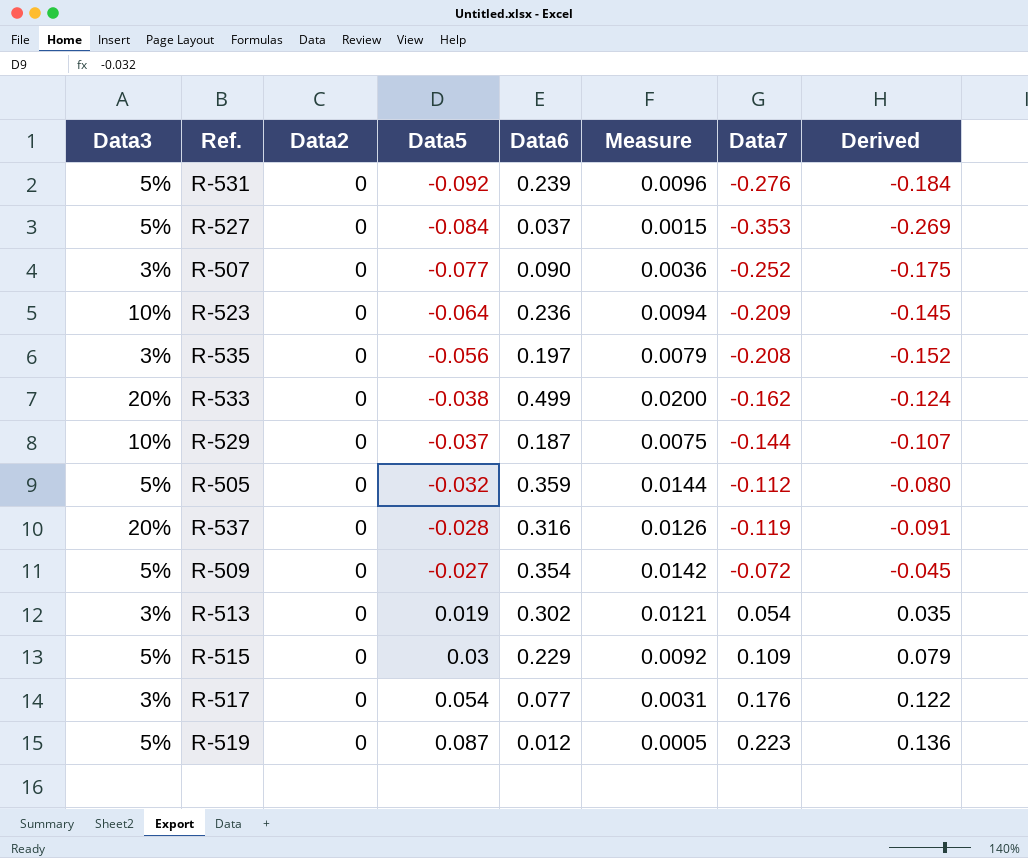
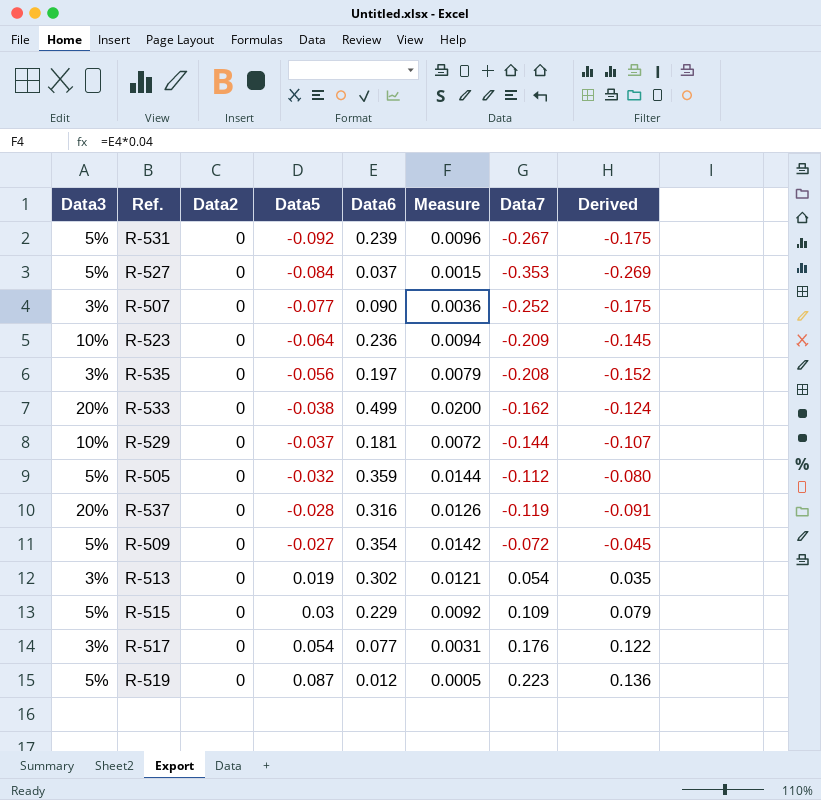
R-531 | Data7: -0.276 -> -0.267
R-531 | Derived: -0.184 -> -0.175
R-529 | Data6: 0.187 -> 0.181
R-529 | Measure: 0.0075 -> 0.0072

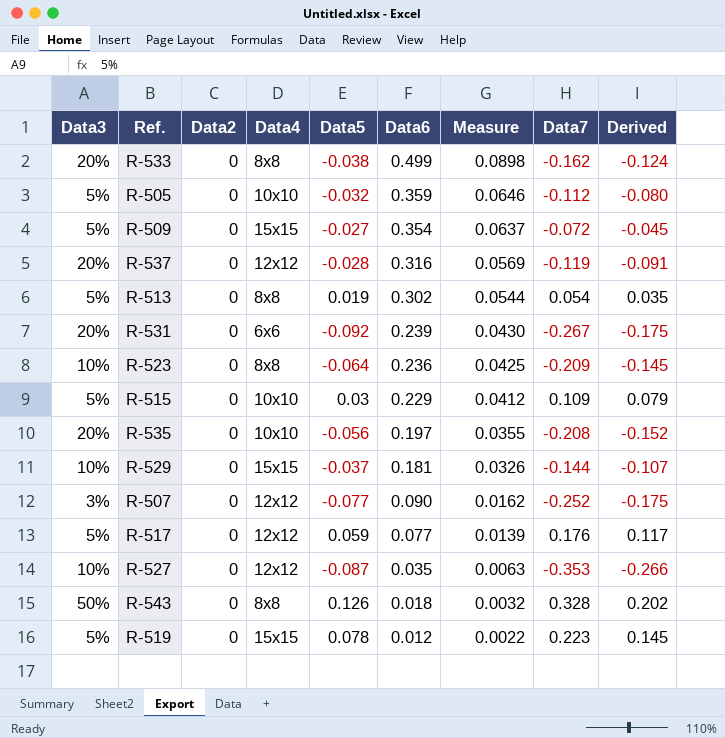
row order: Data5 ascending -> Data6 descending
column Data4 | position: none -> 4
column Measure | formula: [Data6] * 0.04 -> [Data6] * 0.18
R-513 | Data3: 3% -> 5%
R-531 | Data3: 5% -> 20%
R-535 | Data3: 3% -> 20%
R-517 | Data3: 3% -> 5%
R-517 | Data5: 0.054 -> 0.059
R-517 | Derived: 0.122 -> 0.117
R-527 | Data3: 5% -> 10%
R-527 | Data5: -0.084 -> -0.087
R-527 | Data6: 0.037 -> 0.035
R-527 | Derived: -0.269 -> -0.266
row R-543: none -> 50% | 0 | 8x8 | 0.126 | 0.018 | 0.0032 | 0.328 | 0.202
R-519 | Data5: 0.087 -> 0.078
R-519 | Derived: 0.136 -> 0.145

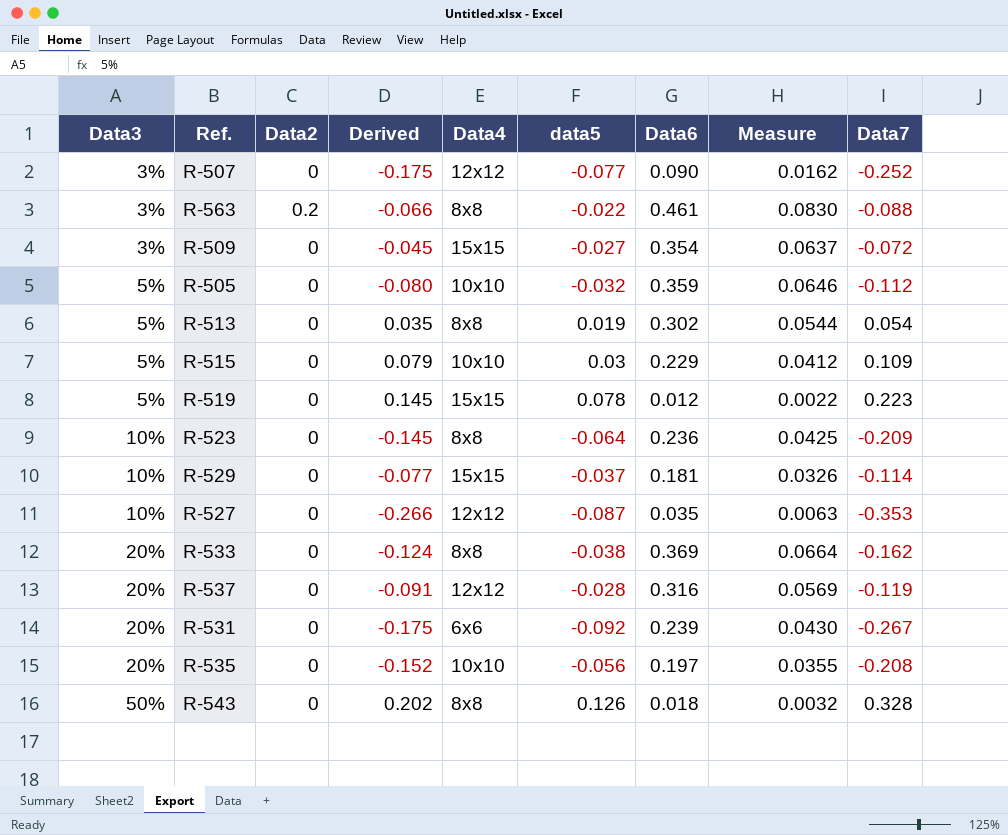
row order: Data6 descending -> Data3 ascending
column Derived | position: 9 -> 4
column name: Data5 -> data5
row R-517: 5% | 0 | 12x12 | 0.059 | 0.077 | 0.0139 | 0.176 | 0.117 -> none
row R-563: none -> 3% | 0.2 | -0.066 | 8x8 | -0.022 | 0.461 | 0.0830 | -0.088
R-509 | Data3: 5% -> 3%
R-529 | Derived: -0.107 -> -0.077
R-529 | Data7: -0.144 -> -0.114
R-533 | Data6: 0.499 -> 0.369
R-533 | Measure: 0.0898 -> 0.0664

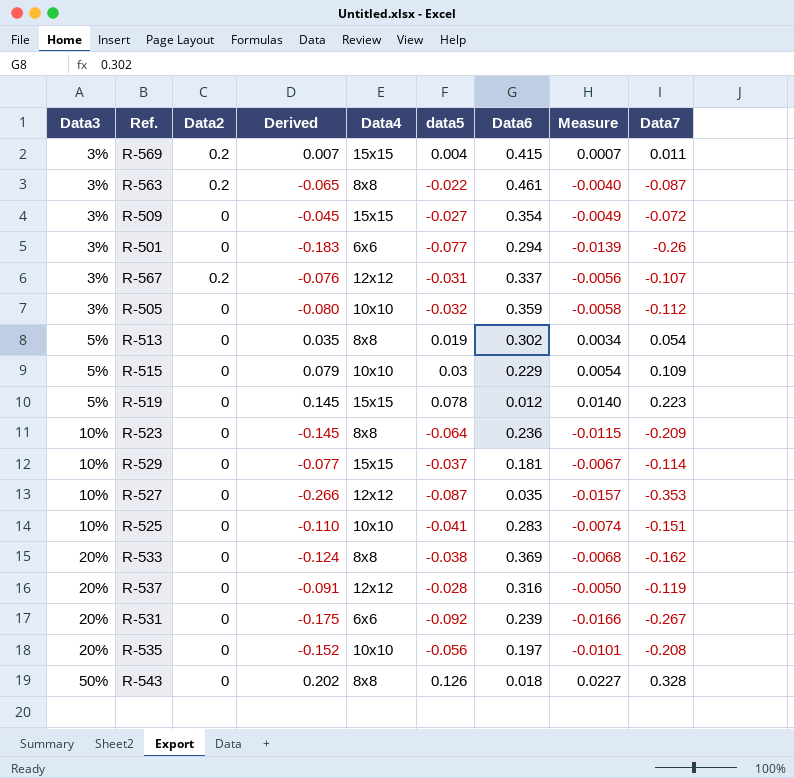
column Measure | formula: [Data6] * 0.18 -> [data5] * 0.18
row R-507: 3% | 0 | -0.175 | 12x12 | -0.077 | 0.090 | 0.0162 | -0.252 -> none
row R-569: none -> 3% | 0.2 | 0.007 | 15x15 | 0.004 | 0.415 | 0.0007 | 0.011
R-563 | Derived: -0.066 -> -0.065
R-563 | Data7: -0.088 -> -0.087
row R-501: none -> 3% | 0 | -0.183 | 6x6 | -0.077 | 0.294 | -0.0139 | -0.26
row R-567: none -> 3% | 0.2 | -0.076 | 12x12 | -0.031 | 0.337 | -0.0056 | -0.107
R-505 | Data3: 5% -> 3%
row R-525: none -> 10% | 0 | -0.110 | 10x10 | -0.041 | 0.283 | -0.0074 | -0.151

